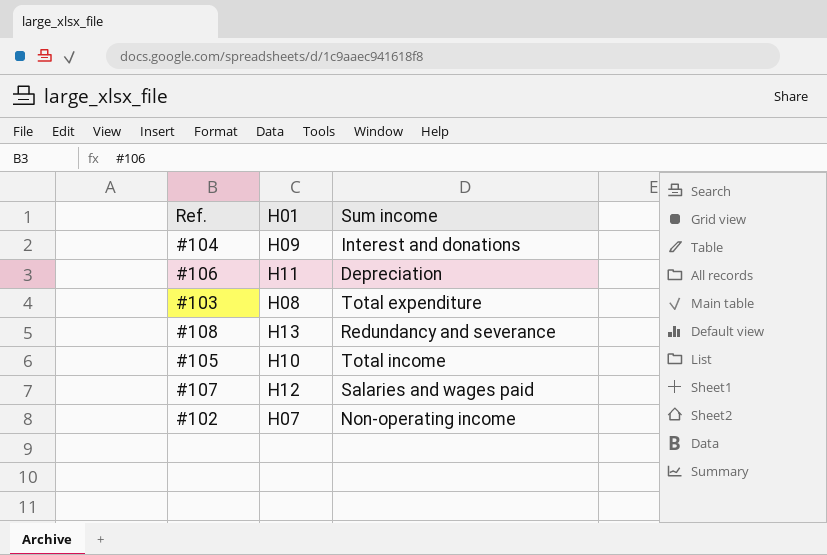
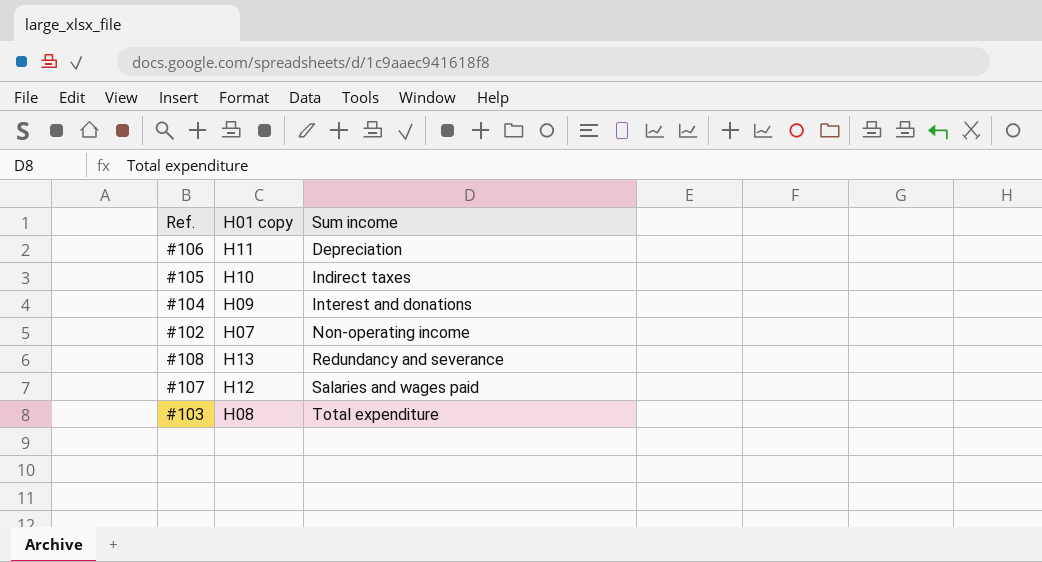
row order: none -> Sum income ascending
column name: H01 -> H01 copy
#105 | Sum income: Total income -> Indirect taxes

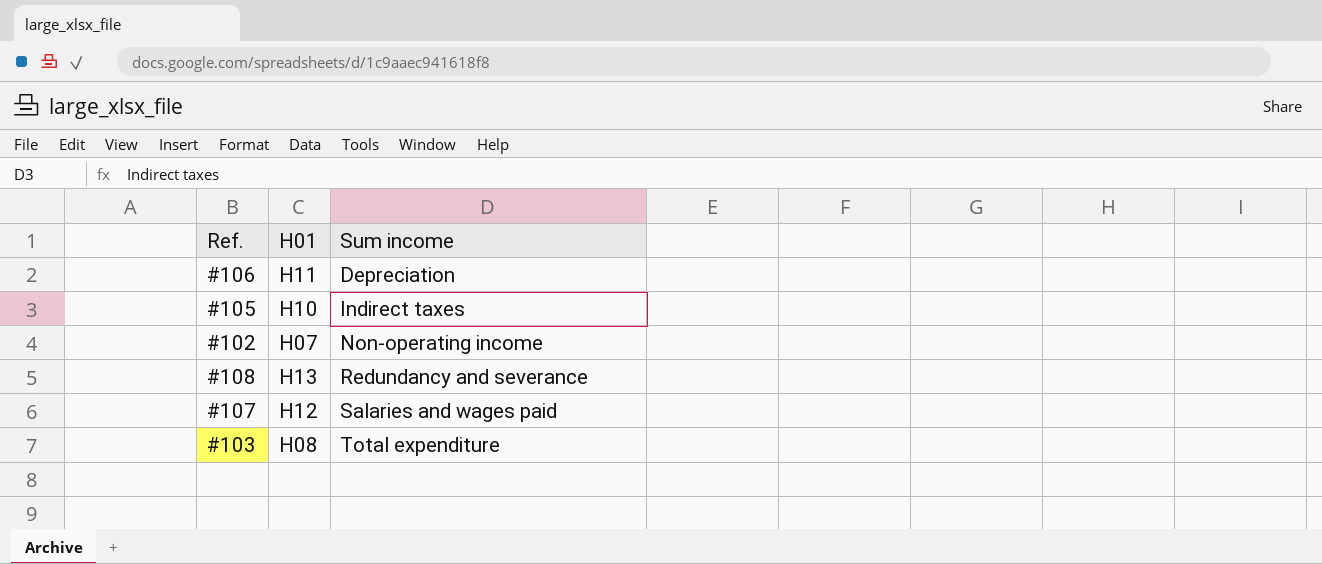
column name: H01 copy -> H01
row #104: H09 | Interest and donations -> none

